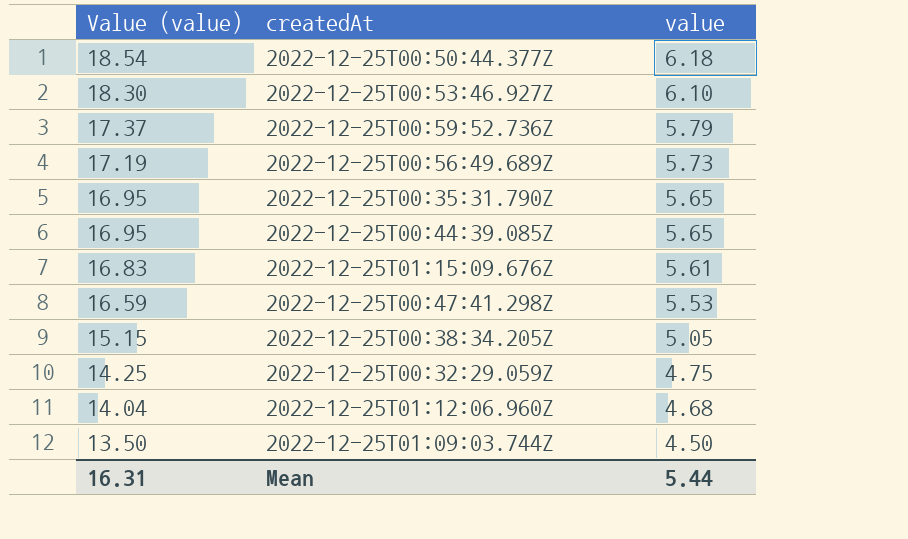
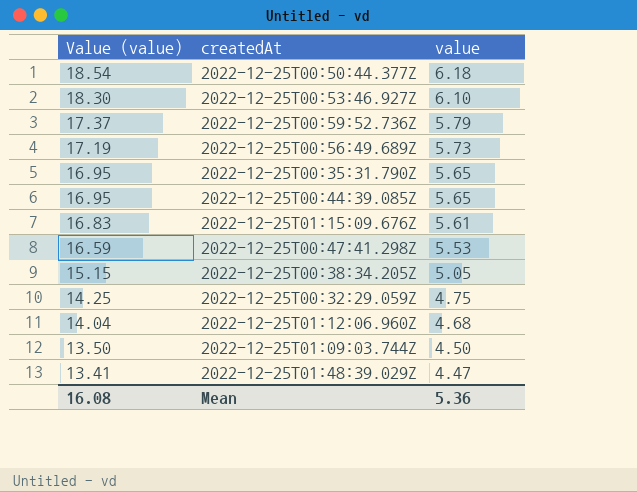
row 2022-12-25T01:48:39.029Z: none -> 13.41 | 4.47
Mean | Value (value): 16.31 -> 16.08
Mean | value: 5.44 -> 5.36

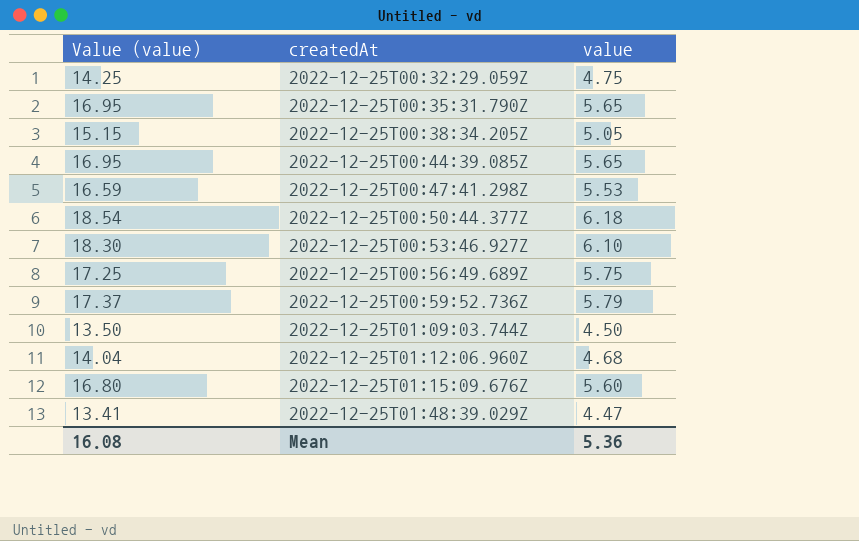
row order: Value (value) descending -> createdAt ascending
2022-12-25T00:56:49.689Z | Value (value): 17.19 -> 17.25
2022-12-25T00:56:49.689Z | value: 5.73 -> 5.75
2022-12-25T01:15:09.676Z | Value (value): 16.83 -> 16.80
2022-12-25T01:15:09.676Z | value: 5.61 -> 5.60

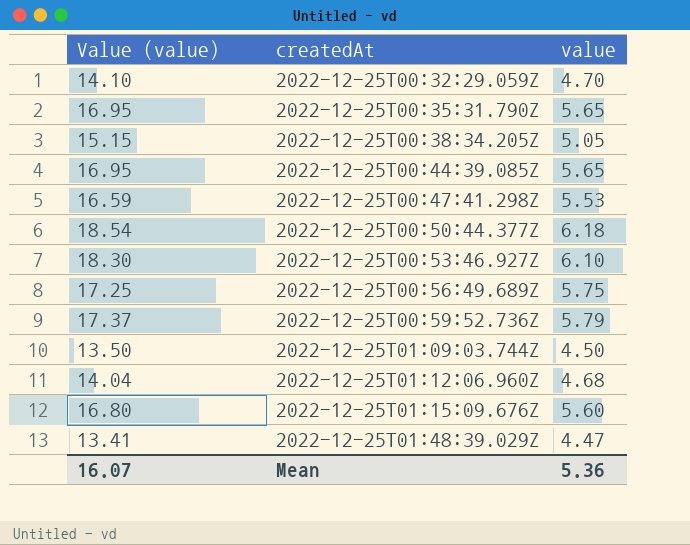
2022-12-25T00:32:29.059Z | Value (value): 14.25 -> 14.10
2022-12-25T00:32:29.059Z | value: 4.75 -> 4.70
Mean | Value (value): 16.08 -> 16.07

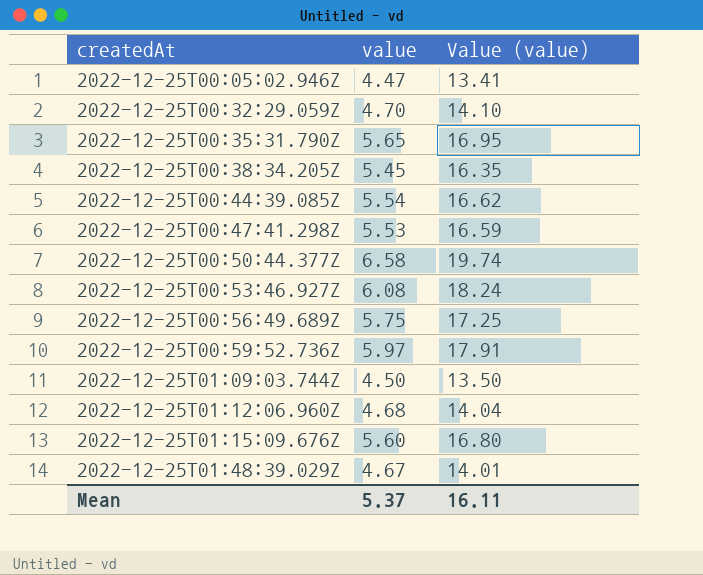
column Value (value) | position: 1 -> 3
row 2022-12-25T00:05:02.946Z: none -> 4.47 | 13.41
2022-12-25T00:38:34.205Z | value: 5.05 -> 5.45
2022-12-25T00:38:34.205Z | Value (value): 15.15 -> 16.35
2022-12-25T00:44:39.085Z | value: 5.65 -> 5.54
2022-12-25T00:44:39.085Z | Value (value): 16.95 -> 16.62
2022-12-25T00:50:44.377Z | value: 6.18 -> 6.58
2022-12-25T00:50:44.377Z | Value (value): 18.54 -> 19.74
2022-12-25T00:53:46.927Z | value: 6.10 -> 6.08
2022-12-25T00:53:46.927Z | Value (value): 18.30 -> 18.24
2022-12-25T00:59:52.736Z | value: 5.79 -> 5.97
2022-12-25T00:59:52.736Z | Value (value): 17.37 -> 17.91
2022-12-25T01:48:39.029Z | value: 4.47 -> 4.67
2022-12-25T01:48:39.029Z | Value (value): 13.41 -> 14.01
Mean | value: 5.36 -> 5.37
Mean | Value (value): 16.07 -> 16.11

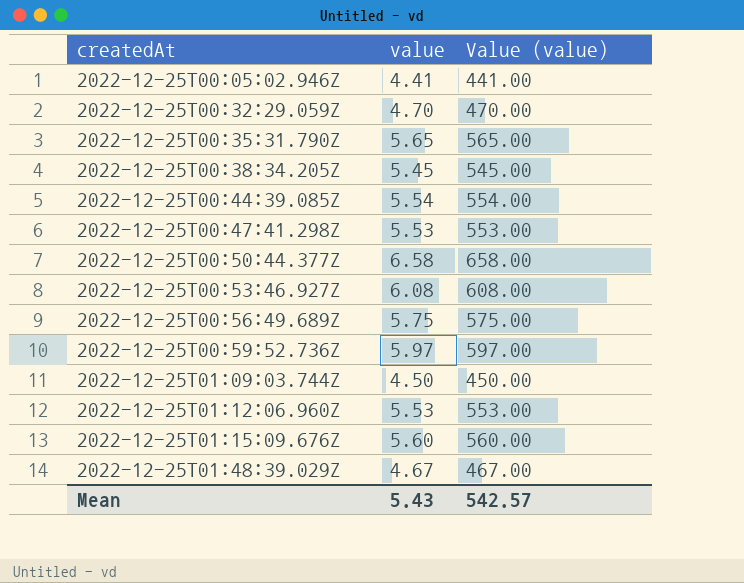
column Value (value) | formula: [value] * 3 -> [value] * 100
2022-12-25T00:05:02.946Z | value: 4.47 -> 4.41
2022-12-25T01:12:06.960Z | value: 4.68 -> 5.53
Mean | value: 5.37 -> 5.43
Mean | Value (value): 16.11 -> 542.57

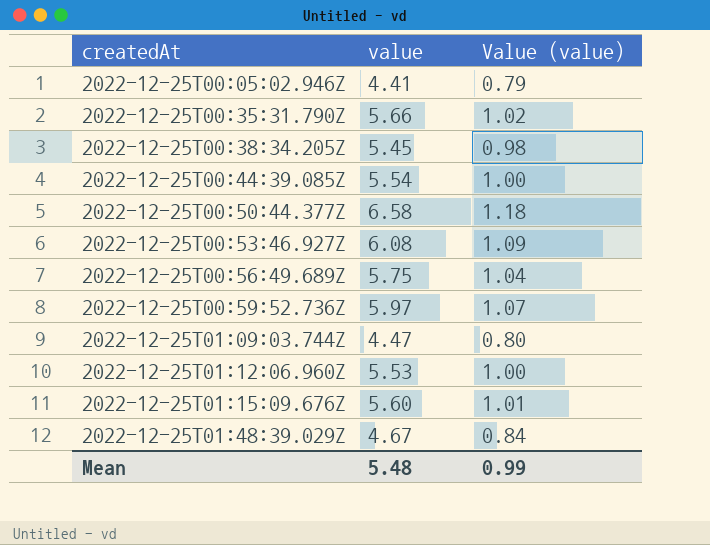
column Value (value) | formula: [value] * 100 -> [value] * 0.18
row 2022-12-25T00:32:29.059Z: 4.70 | 470.00 -> none
row 2022-12-25T00:47:41.298Z: 5.53 | 553.00 -> none
2022-12-25T00:35:31.790Z | value: 5.65 -> 5.66
2022-12-25T01:09:03.744Z | value: 4.50 -> 4.47
Mean | value: 5.43 -> 5.48
Mean | Value (value): 542.57 -> 0.99

